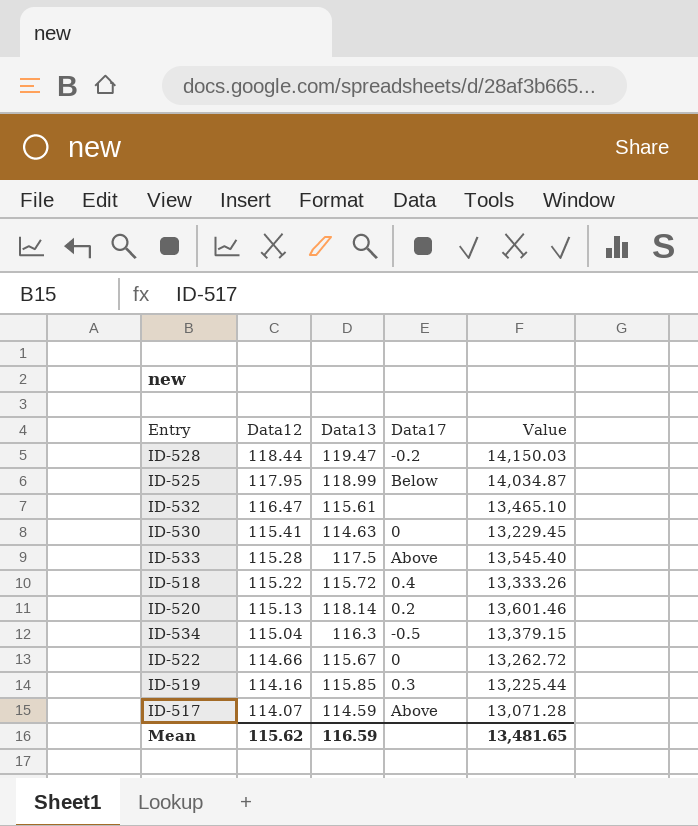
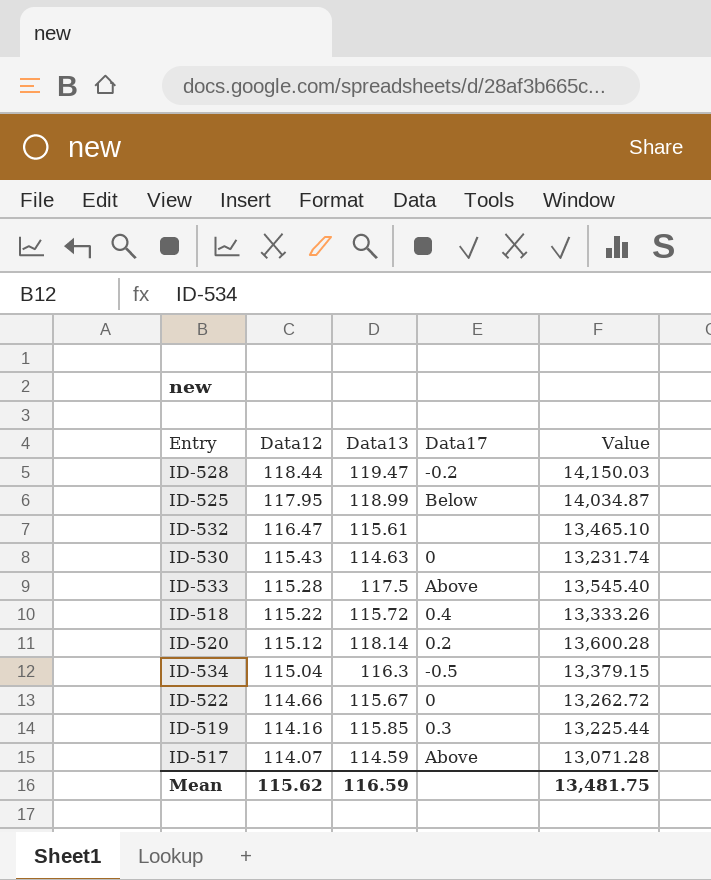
ID-530 | Data12: 115.41 -> 115.43
ID-530 | Value: 13,229.45 -> 13,231.74
ID-520 | Data12: 115.13 -> 115.12
ID-520 | Value: 13,601.46 -> 13,600.28
Mean | Value: 13,481.65 -> 13,481.75

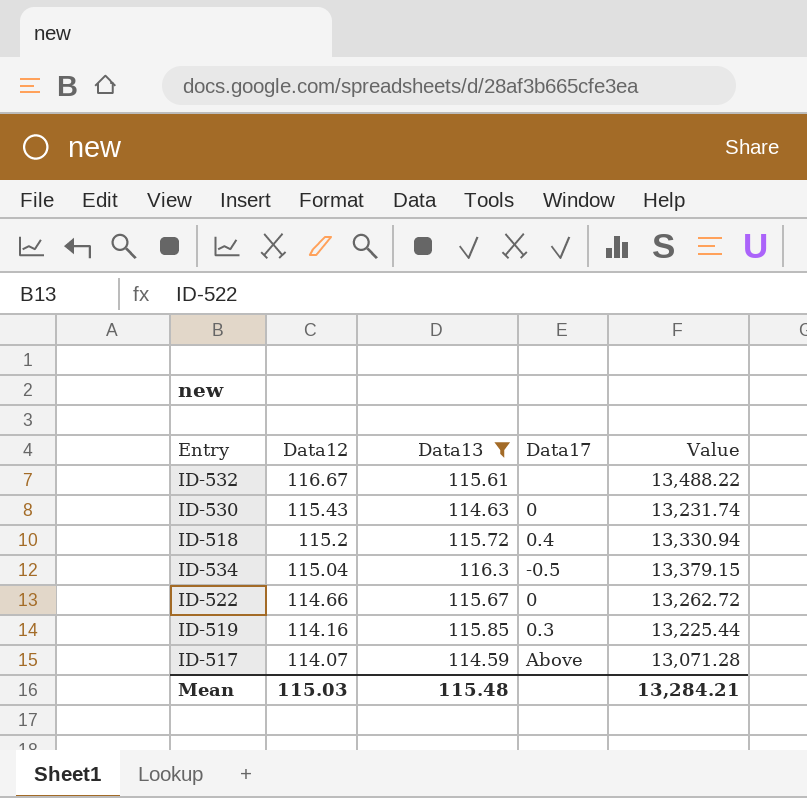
filter: none -> Data13 <= 116.3
ID-532 | Data12: 116.47 -> 116.67
ID-532 | Value: 13,465.10 -> 13,488.22
ID-518 | Data12: 115.22 -> 115.2
ID-518 | Value: 13,333.26 -> 13,330.94
Mean | Data12: 115.62 -> 115.03
Mean | Data13: 116.59 -> 115.48
Mean | Value: 13,481.75 -> 13,284.21

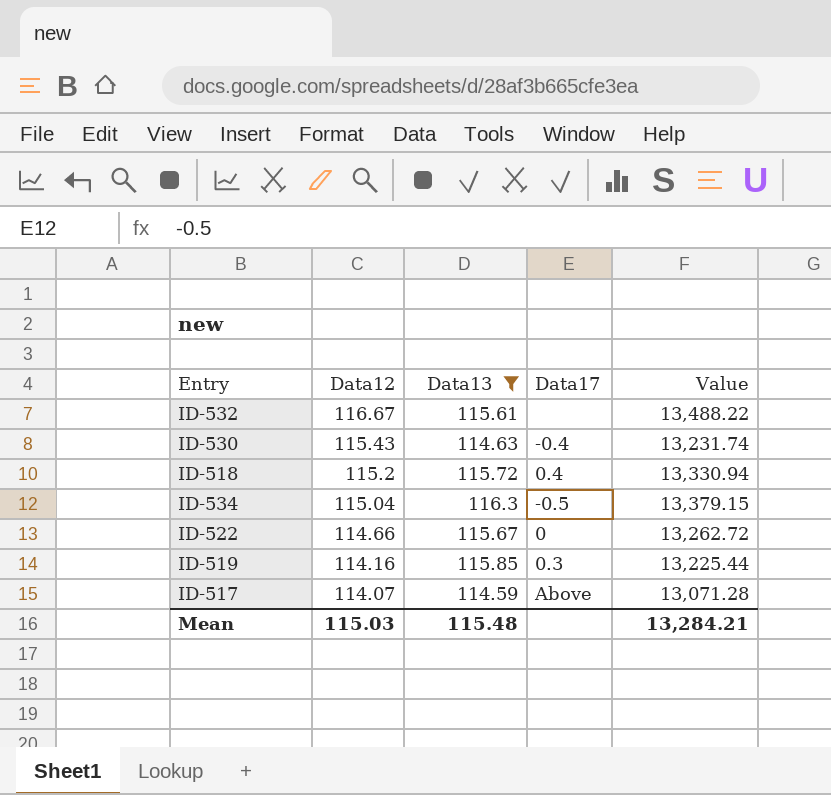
ID-530 | Data17: 0 -> -0.4

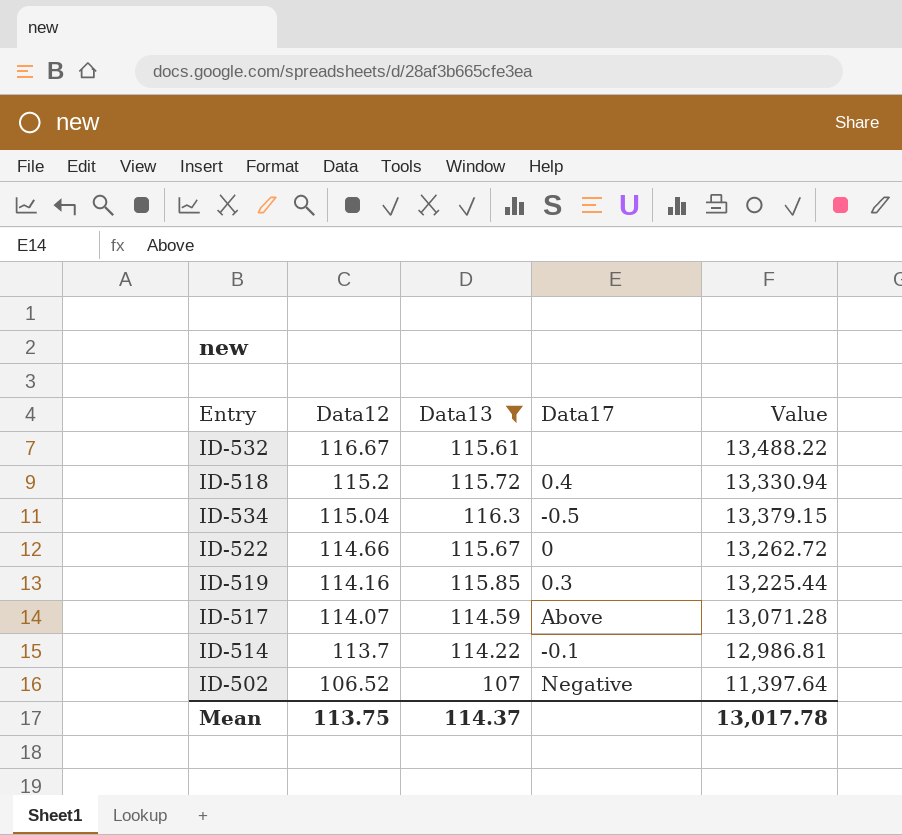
row ID-530: 115.43 | 114.63 | -0.4 | 13,231.74 -> none
row ID-514: none -> 113.7 | 114.22 | -0.1 | 12,986.81
row ID-502: none -> 106.52 | 107 | Negative | 11,397.64
Mean | Data12: 115.03 -> 113.75
Mean | Data13: 115.48 -> 114.37
Mean | Value: 13,284.21 -> 13,017.78

